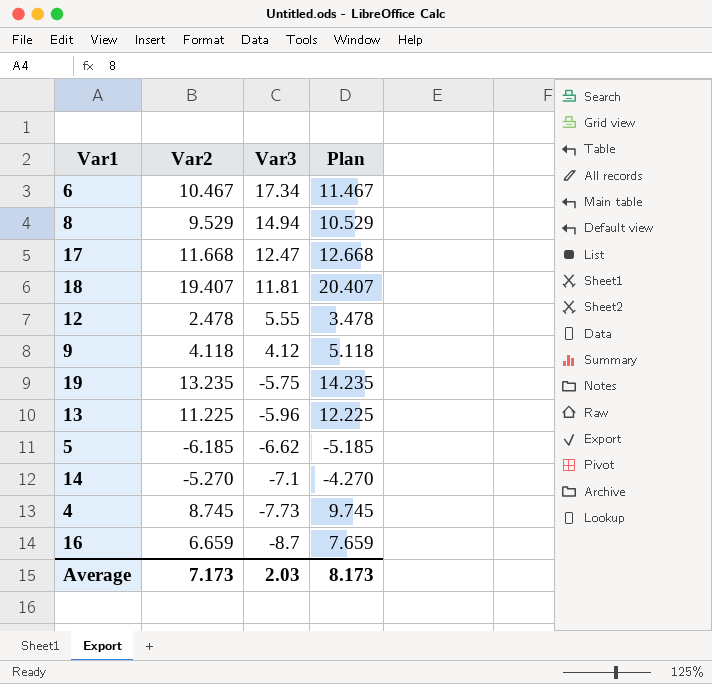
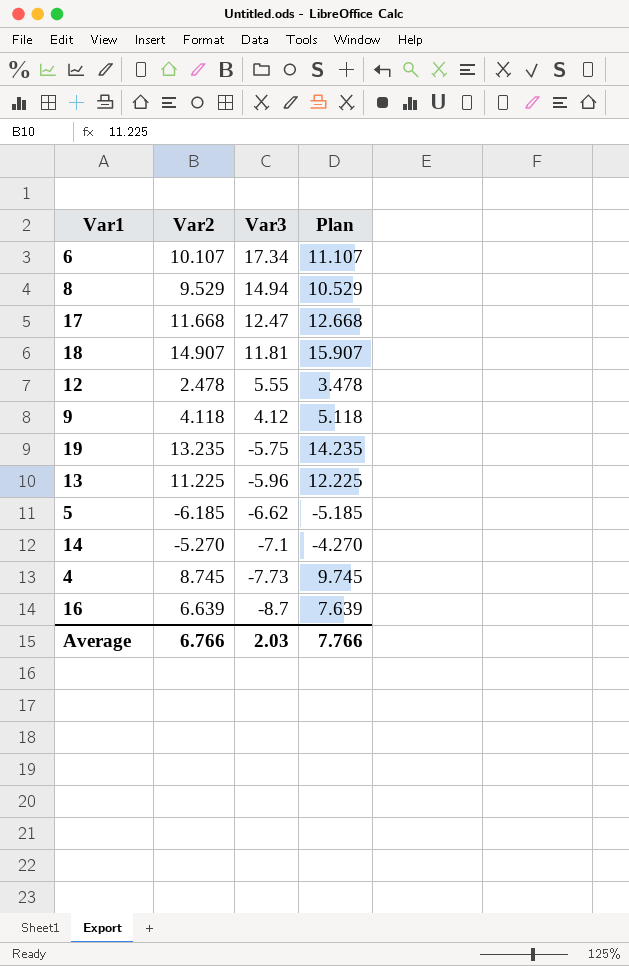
6 | Var2: 10.467 -> 10.107
6 | Plan: 11.467 -> 11.107
18 | Var2: 19.407 -> 14.907
18 | Plan: 20.407 -> 15.907
16 | Var2: 6.659 -> 6.639
16 | Plan: 7.659 -> 7.639
Average | Var2: 7.173 -> 6.766
Average | Plan: 8.173 -> 7.766

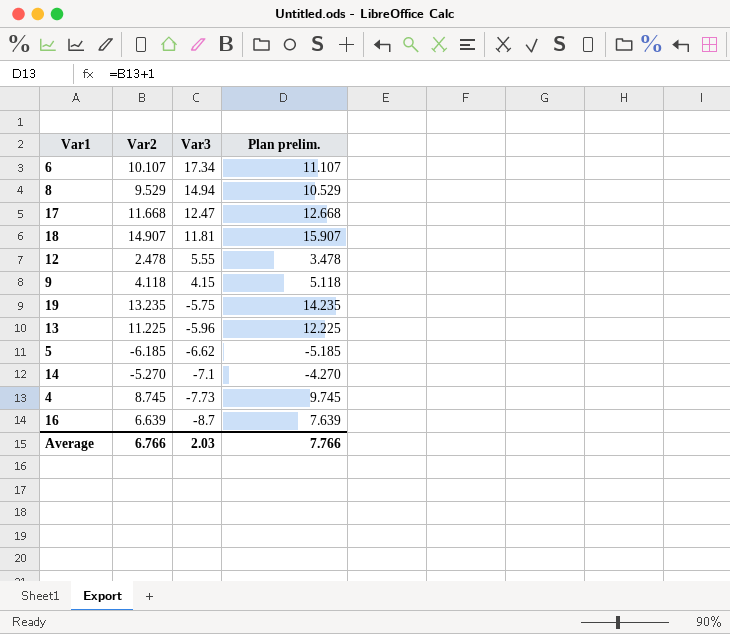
column name: Plan -> Plan prelim.
9 | Var3: 4.12 -> 4.15

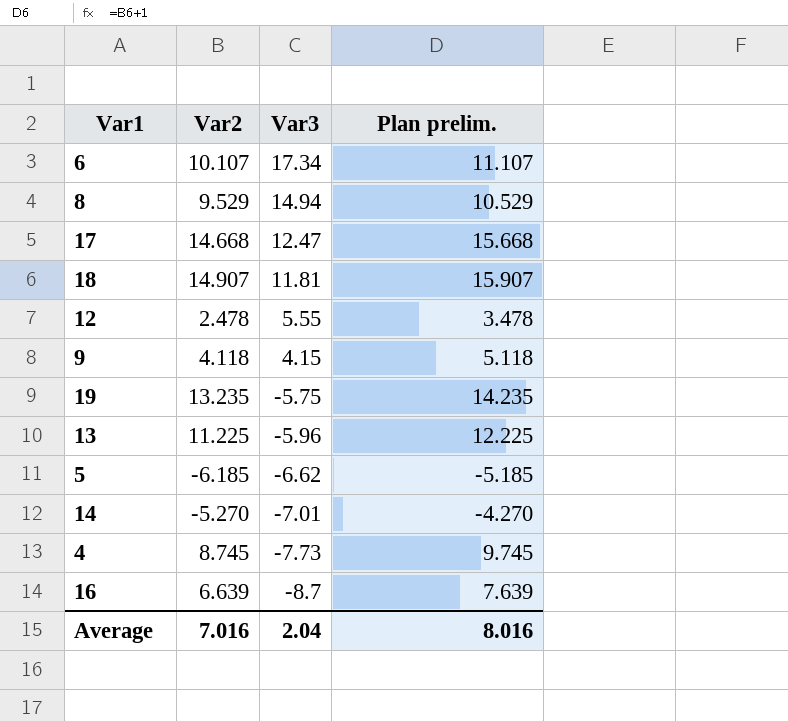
17 | Var2: 11.668 -> 14.668
17 | Plan prelim.: 12.668 -> 15.668
14 | Var3: -7.1 -> -7.01
Average | Var2: 6.766 -> 7.016
Average | Var3: 2.03 -> 2.04
Average | Plan prelim.: 7.766 -> 8.016

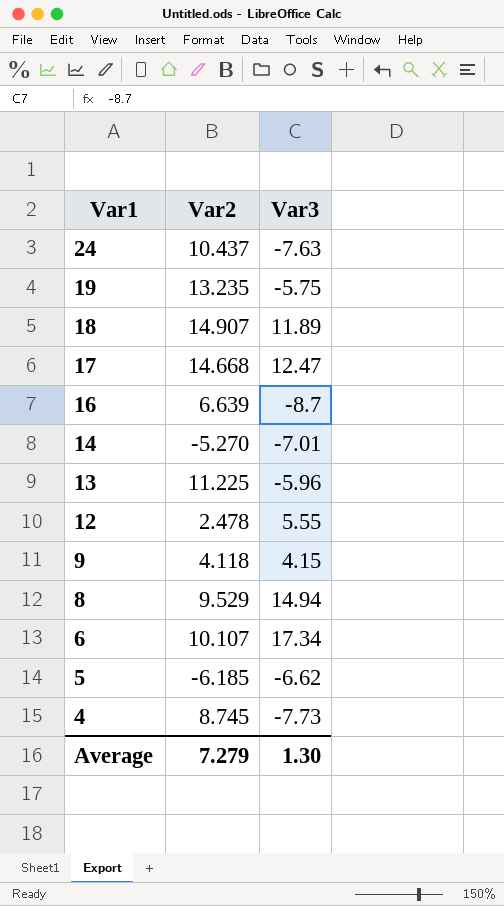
row order: Var3 descending -> Var1 descending
column Plan prelim. | formula: [Var2] + 1 -> none
row 24: none -> 10.437 | -7.63
18 | Var3: 11.81 -> 11.89
Average | Var2: 7.016 -> 7.279
Average | Var3: 2.04 -> 1.30

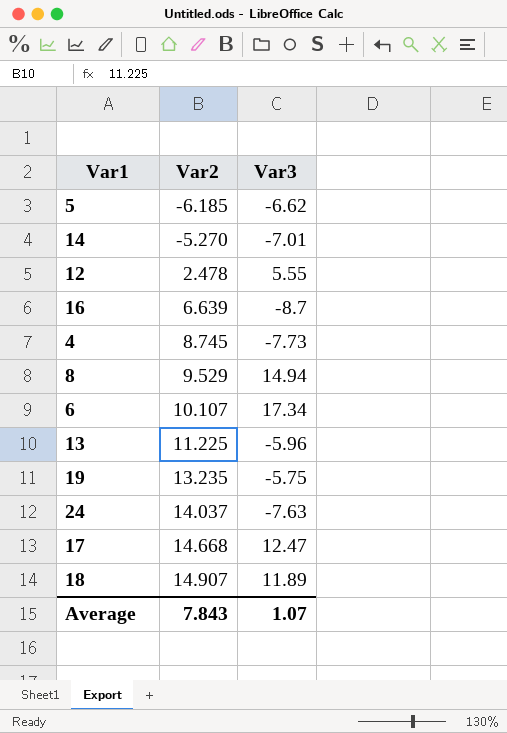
row order: Var1 descending -> Var2 ascending
row 9: 4.118 | 4.15 -> none
24 | Var2: 10.437 -> 14.037
Average | Var2: 7.279 -> 7.843
Average | Var3: 1.30 -> 1.07

